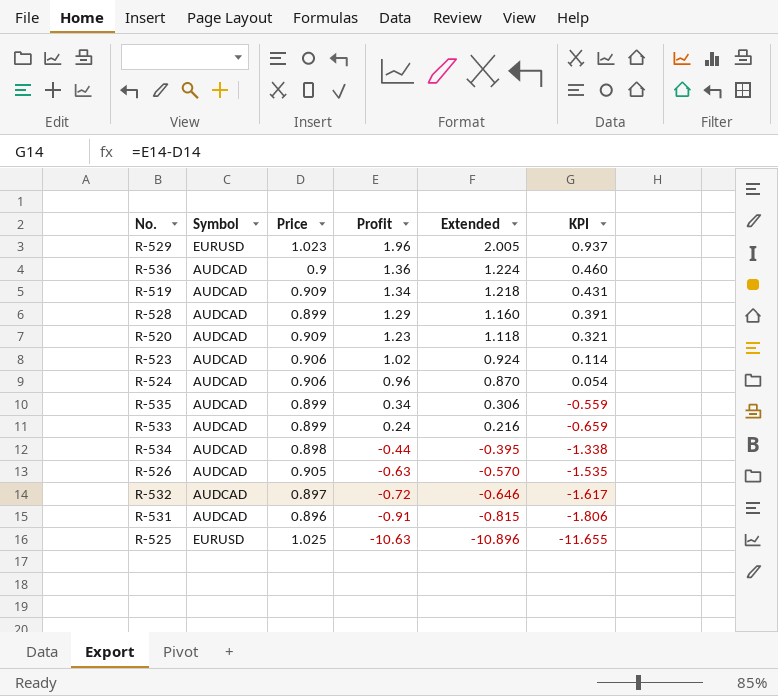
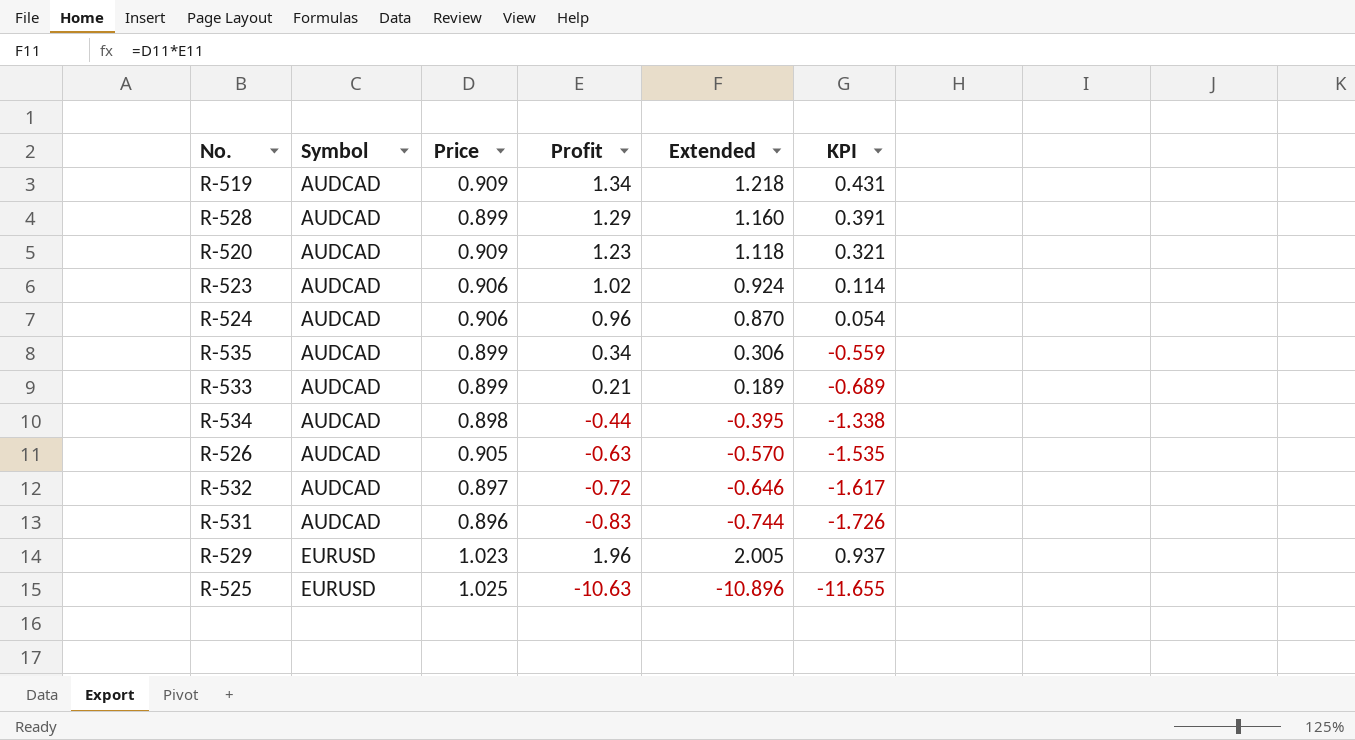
row order: Profit descending -> Symbol ascending
row R-536: AUDCAD | 0.9 | 1.36 | 1.224 | 0.460 -> none
R-533 | Profit: 0.24 -> 0.21
R-533 | Extended: 0.216 -> 0.189
R-533 | KPI: -0.659 -> -0.689
R-531 | Profit: -0.91 -> -0.83
R-531 | Extended: -0.815 -> -0.744
R-531 | KPI: -1.806 -> -1.726

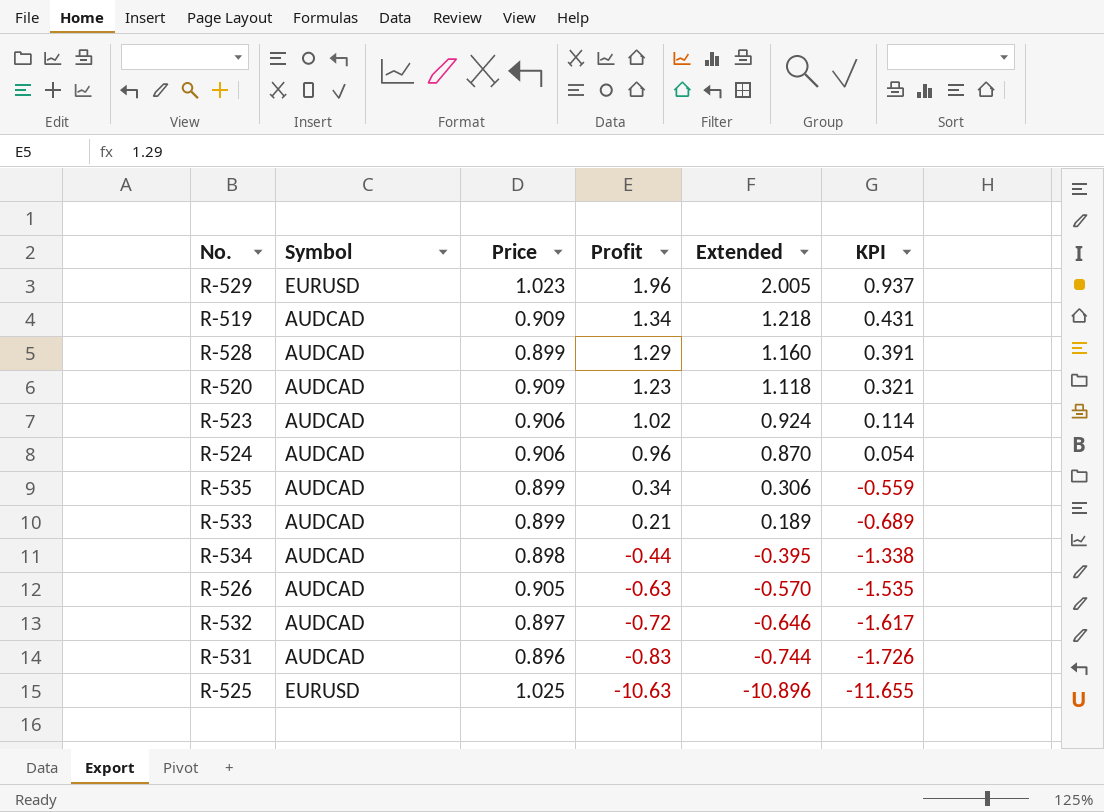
row order: Symbol ascending -> Profit descending

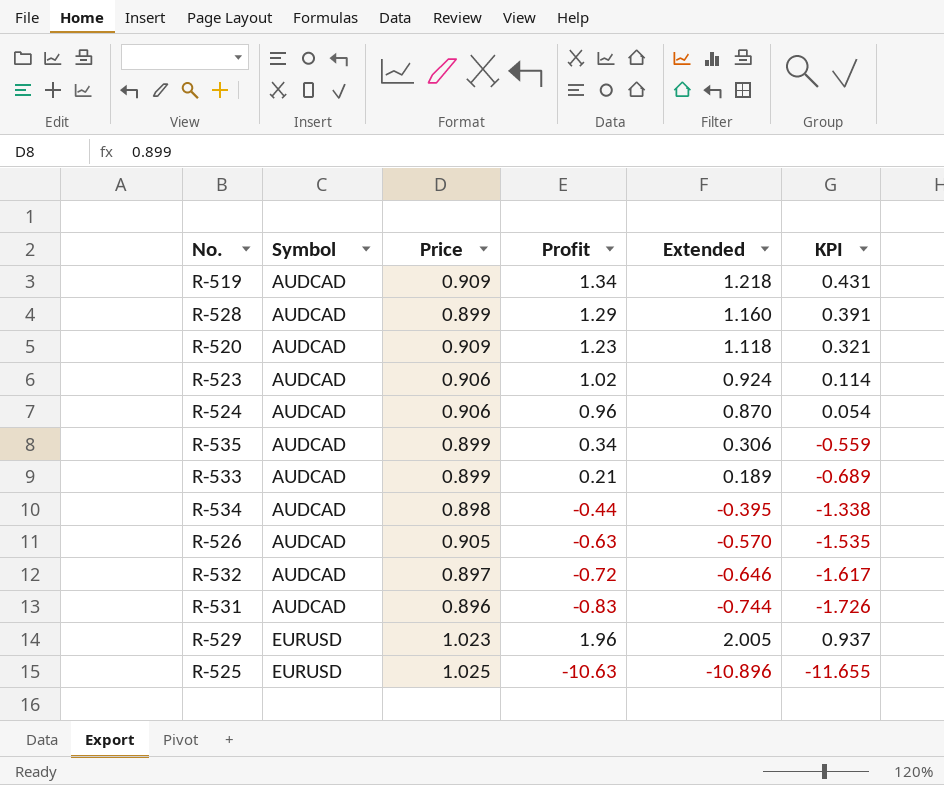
row order: Profit descending -> Symbol ascending

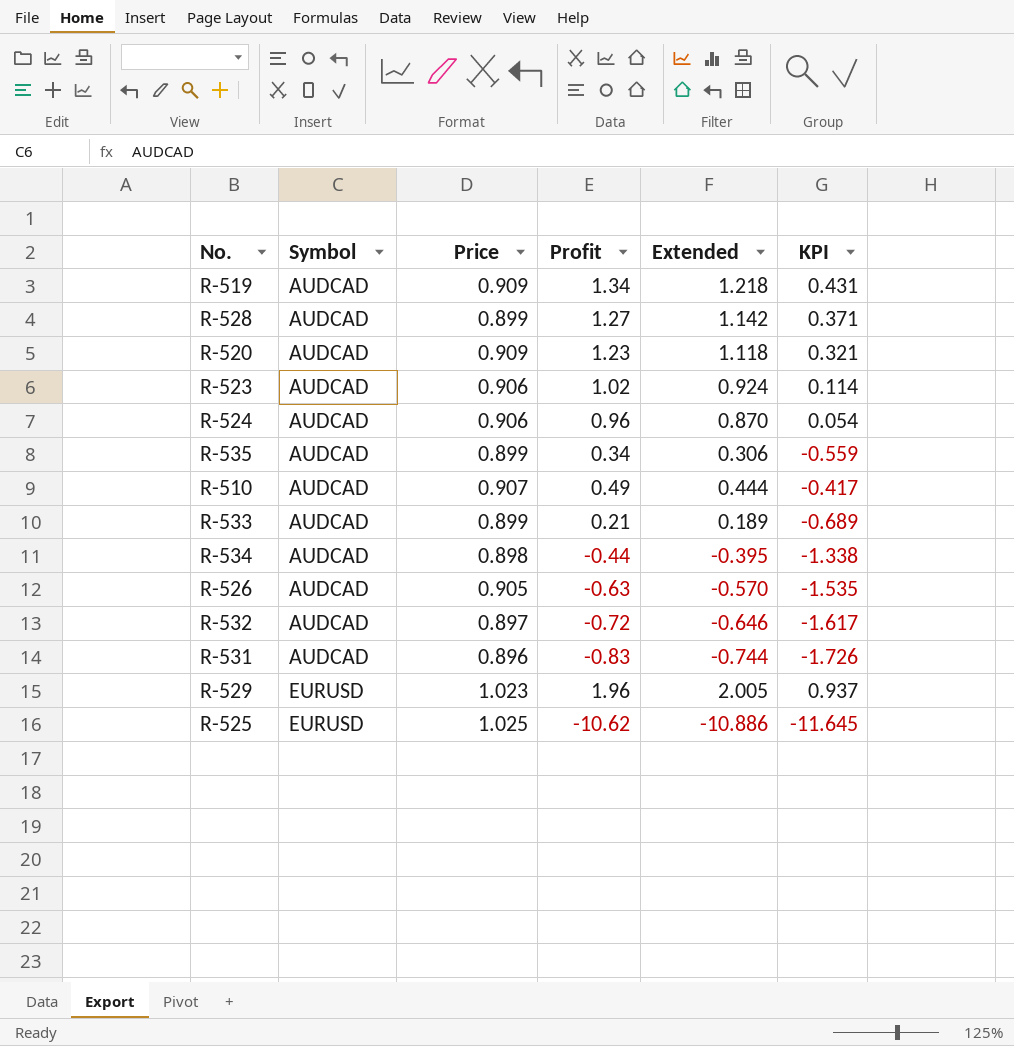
R-528 | Profit: 1.29 -> 1.27
R-528 | Extended: 1.160 -> 1.142
R-528 | KPI: 0.391 -> 0.371
row R-510: none -> AUDCAD | 0.907 | 0.49 | 0.444 | -0.417
R-525 | Profit: -10.63 -> -10.62
R-525 | Extended: -10.896 -> -10.886
R-525 | KPI: -11.655 -> -11.645

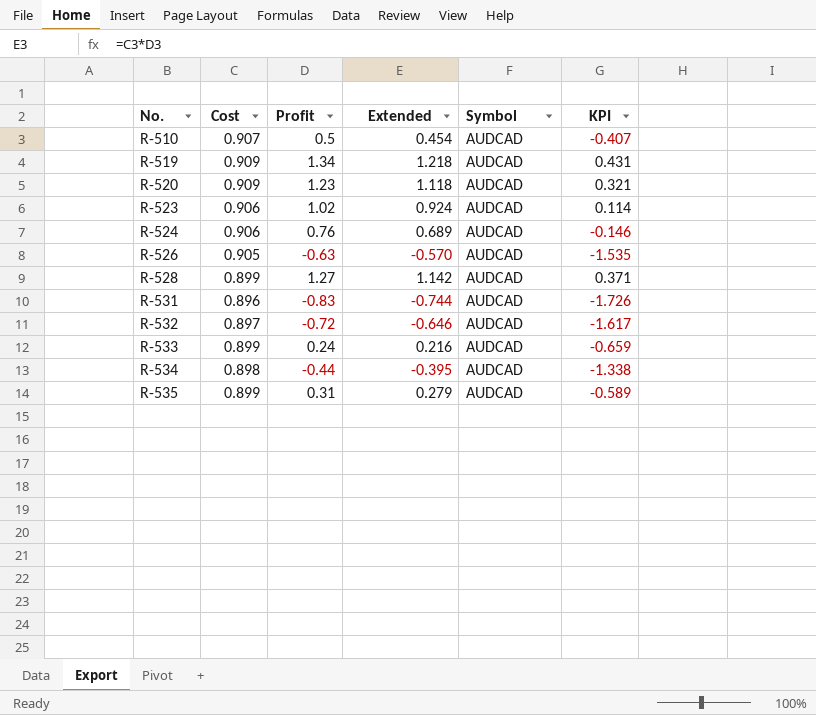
row order: Symbol ascending -> No. ascending
column name: Price -> Cost
column Symbol | position: 2 -> 5
row R-529: EURUSD | 1.023 | 1.96 | 2.005 | 0.937 -> none
row R-525: EURUSD | 1.025 | -10.62 | -10.886 | -11.645 -> none
R-510 | Profit: 0.49 -> 0.5
R-510 | Extended: 0.444 -> 0.454
R-510 | KPI: -0.417 -> -0.407
R-524 | Profit: 0.96 -> 0.76
R-524 | Extended: 0.870 -> 0.689
R-524 | KPI: 0.054 -> -0.146
R-533 | Profit: 0.21 -> 0.24
R-533 | Extended: 0.189 -> 0.216
R-533 | KPI: -0.689 -> -0.659
R-535 | Profit: 0.34 -> 0.31
R-535 | Extended: 0.306 -> 0.279
R-535 | KPI: -0.559 -> -0.589

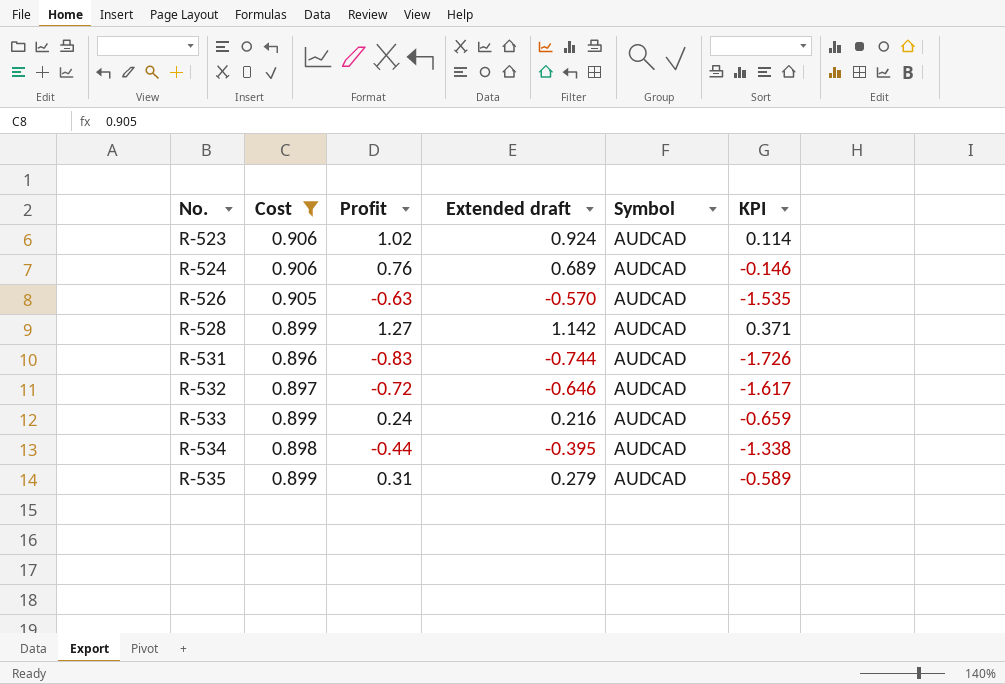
filter: none -> Cost <= 0.906
column name: Extended -> Extended draft

